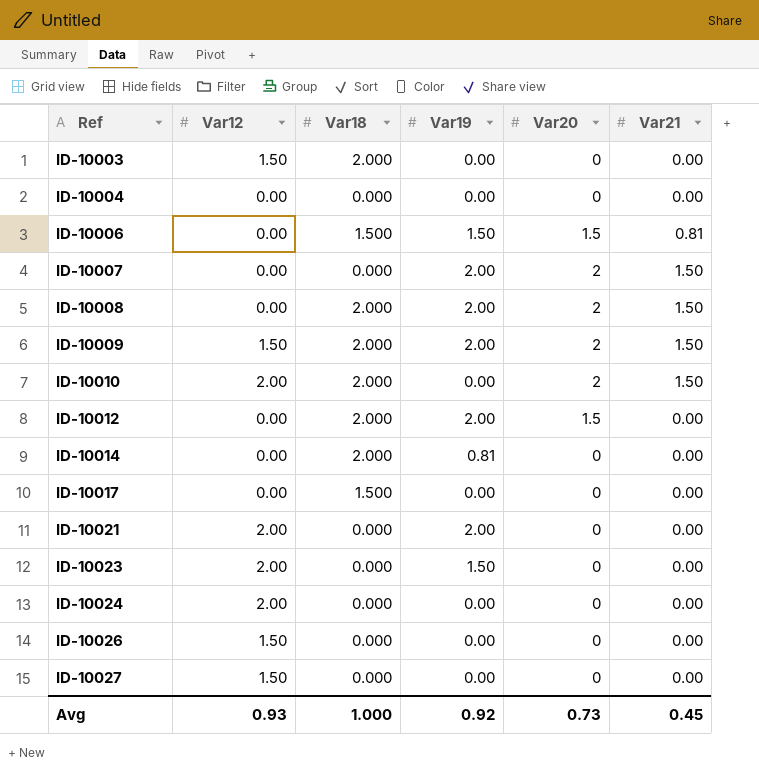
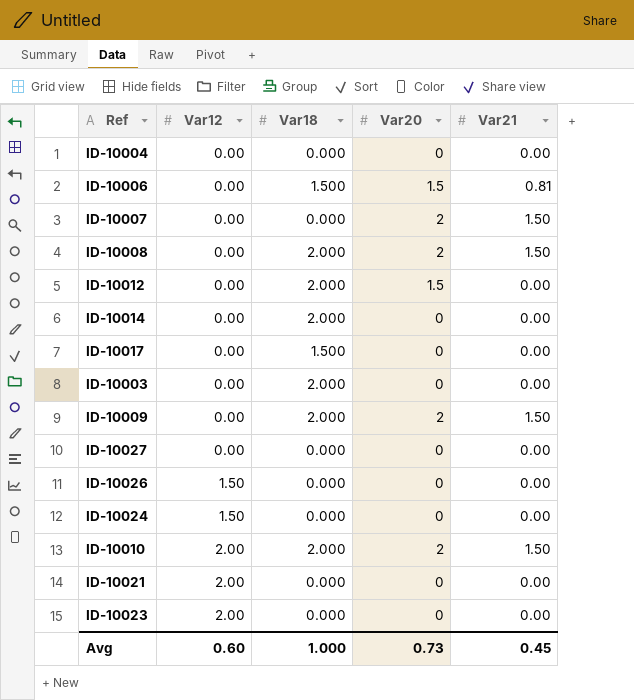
row order: Ref ascending -> Var12 ascending
column Var19 | position: 4 -> none
ID-10003 | Var12: 1.50 -> 0.00
ID-10009 | Var12: 1.50 -> 0.00
ID-10027 | Var12: 1.50 -> 0.00
ID-10024 | Var12: 2.00 -> 1.50
Avg | Var12: 0.93 -> 0.60

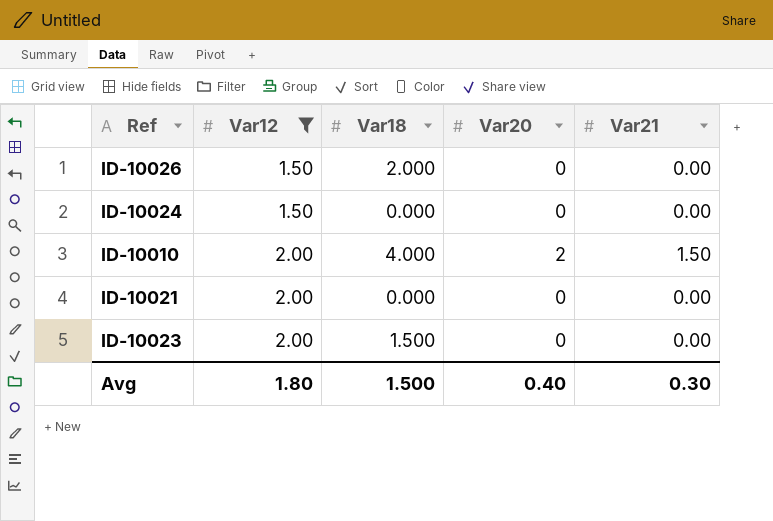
filter: none -> Var12 != 0.00
ID-10026 | Var18: 0.000 -> 2.000
ID-10010 | Var18: 2.000 -> 4.000
ID-10023 | Var18: 0.000 -> 1.500
Avg | Var12: 0.60 -> 1.80
Avg | Var18: 1.000 -> 1.500
Avg | Var20: 0.73 -> 0.40
Avg | Var21: 0.45 -> 0.30

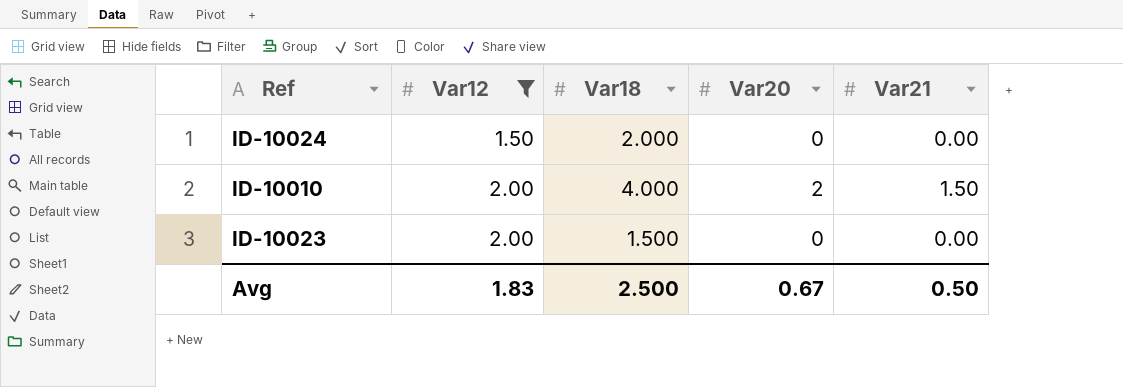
row ID-10026: 1.50 | 2.000 | 0 | 0.00 -> none
row ID-10021: 2.00 | 0.000 | 0 | 0.00 -> none
ID-10024 | Var18: 0.000 -> 2.000
Avg | Var12: 1.80 -> 1.83
Avg | Var18: 1.500 -> 2.500
Avg | Var20: 0.40 -> 0.67
Avg | Var21: 0.30 -> 0.50

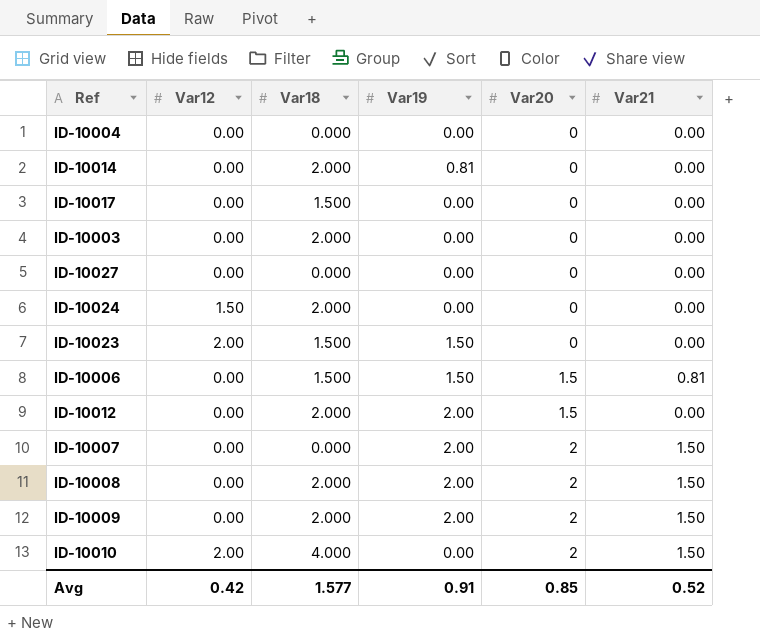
filter: Var12 != 0.00 -> none
row order: Var12 ascending -> Var20 ascending
column Var19 | position: none -> 4
Avg | Var12: 1.83 -> 0.42
Avg | Var18: 2.500 -> 1.577
Avg | Var20: 0.67 -> 0.85
Avg | Var21: 0.50 -> 0.52

